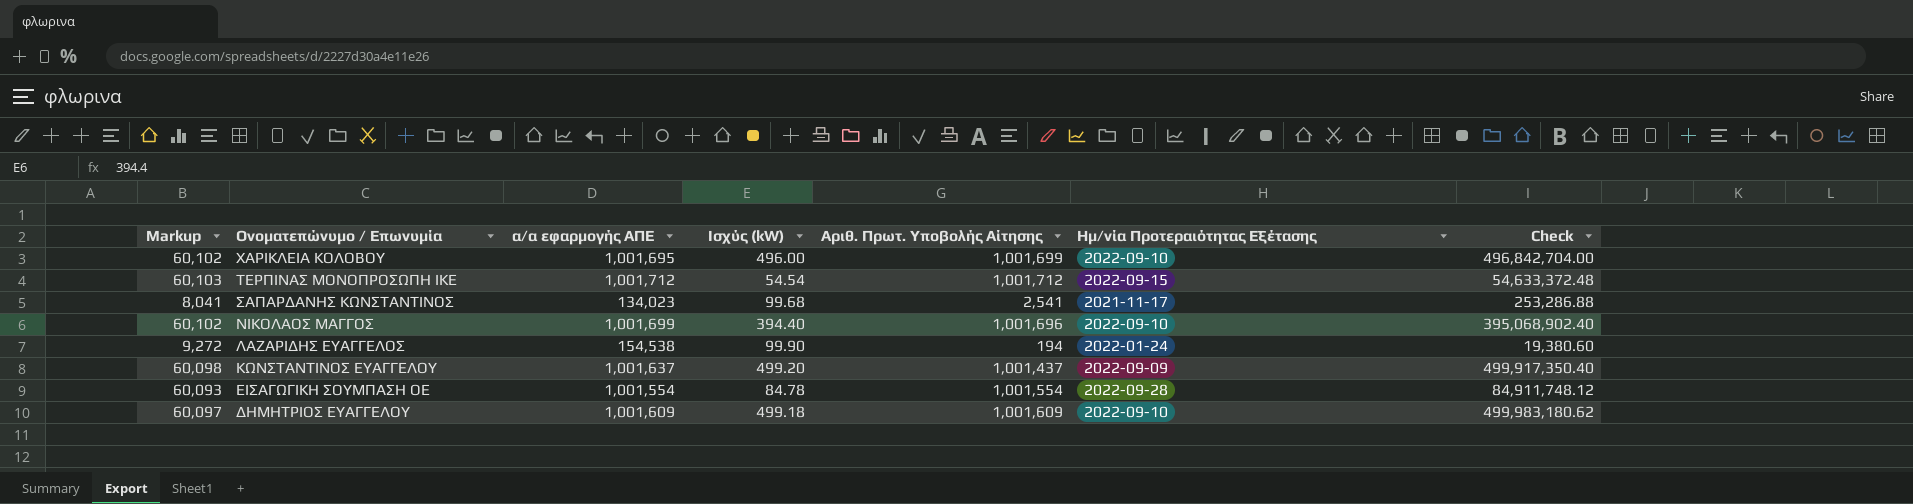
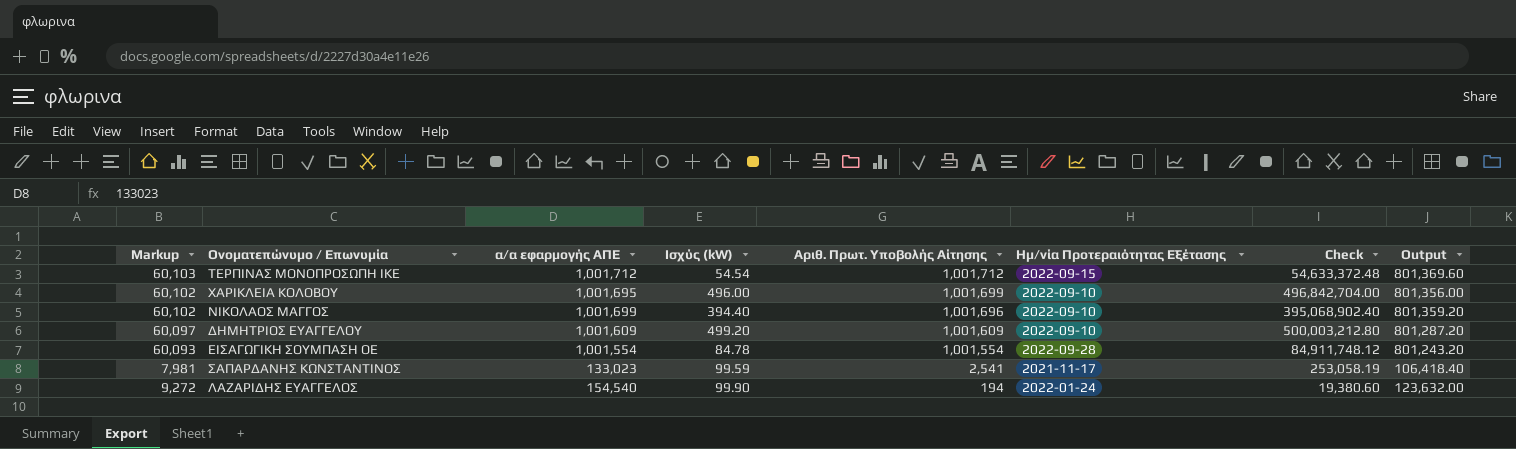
row order: Ονοματεπώνυμο / Επωνυμία descending -> Αριθ. Πρωτ. Υποβολής Αίτησης descending
column Output | formula: none -> [α/α εφαρμογής ΑΠΕ] * 0.8
row ΚΩΝΣΤΑΝΤΙΝΟΣ ΕΥΑΓΓΕΛΟΥ: 60,098 | 1,001,637 | 499.20 | 1,001,437 | 2022-09-09 | 499,917,350.40 -> none
ΔΗΜΗΤΡΙΟΣ ΕΥΑΓΓΕΛΟΥ | Ισχύς (kW): 499.18 -> 499.20
ΔΗΜΗΤΡΙΟΣ ΕΥΑΓΓΕΛΟΥ | Check: 499,983,180.62 -> 500,003,212.80
ΣΑΠΑΡΔΑΝΗΣ ΚΩΝΣΤΑΝΤΙΝΟΣ | Markup: 8,041 -> 7,981
ΣΑΠΑΡΔΑΝΗΣ ΚΩΝΣΤΑΝΤΙΝΟΣ | α/α εφαρμογής ΑΠΕ: 134,023 -> 133,023
ΣΑΠΑΡΔΑΝΗΣ ΚΩΝΣΤΑΝΤΙΝΟΣ | Ισχύς (kW): 99.68 -> 99.59
ΣΑΠΑΡΔΑΝΗΣ ΚΩΝΣΤΑΝΤΙΝΟΣ | Check: 253,286.88 -> 253,058.19
ΛΑΖΑΡΙΔΗΣ ΕΥΑΓΓΕΛΟΣ | α/α εφαρμογής ΑΠΕ: 154,538 -> 154,540

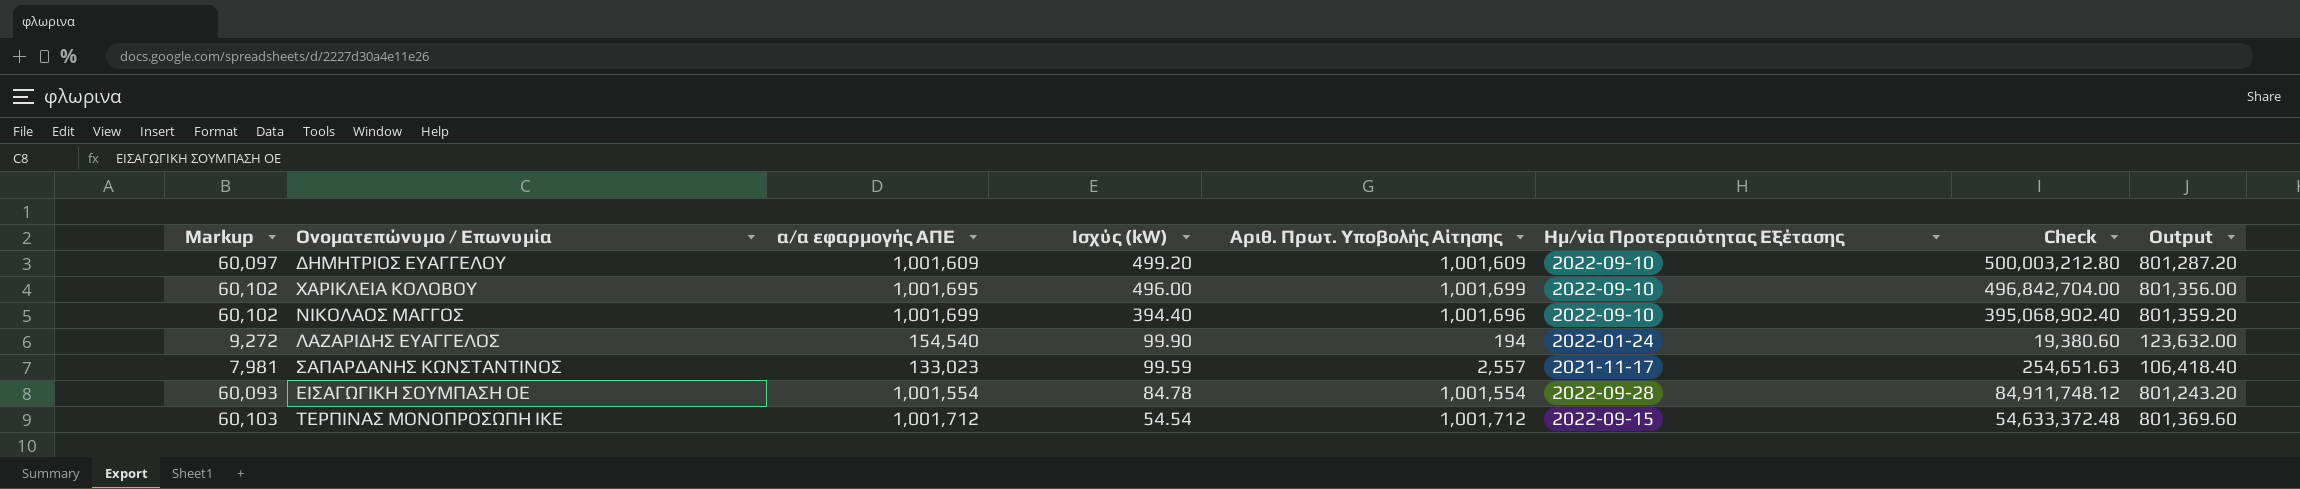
row order: Αριθ. Πρωτ. Υποβολής Αίτησης descending -> Ισχύς (kW) descending
ΣΑΠΑΡΔΑΝΗΣ ΚΩΝΣΤΑΝΤΙΝΟΣ | Αριθ. Πρωτ. Υποβολής Αίτησης: 2,541 -> 2,557
ΣΑΠΑΡΔΑΝΗΣ ΚΩΝΣΤΑΝΤΙΝΟΣ | Check: 253,058.19 -> 254,651.63

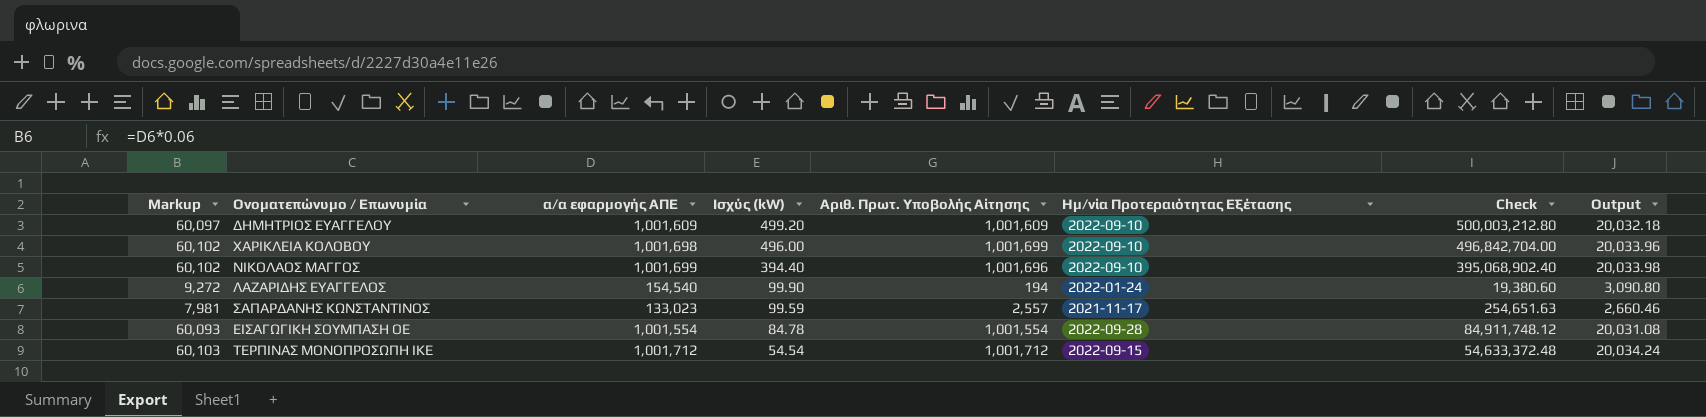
column Output | formula: [α/α εφαρμογής ΑΠΕ] * 0.8 -> [α/α εφαρμογής ΑΠΕ] * 0.02
ΧΑΡΙΚΛΕΙΑ ΚΟΛΟΒΟΥ | α/α εφαρμογής ΑΠΕ: 1,001,695 -> 1,001,698

